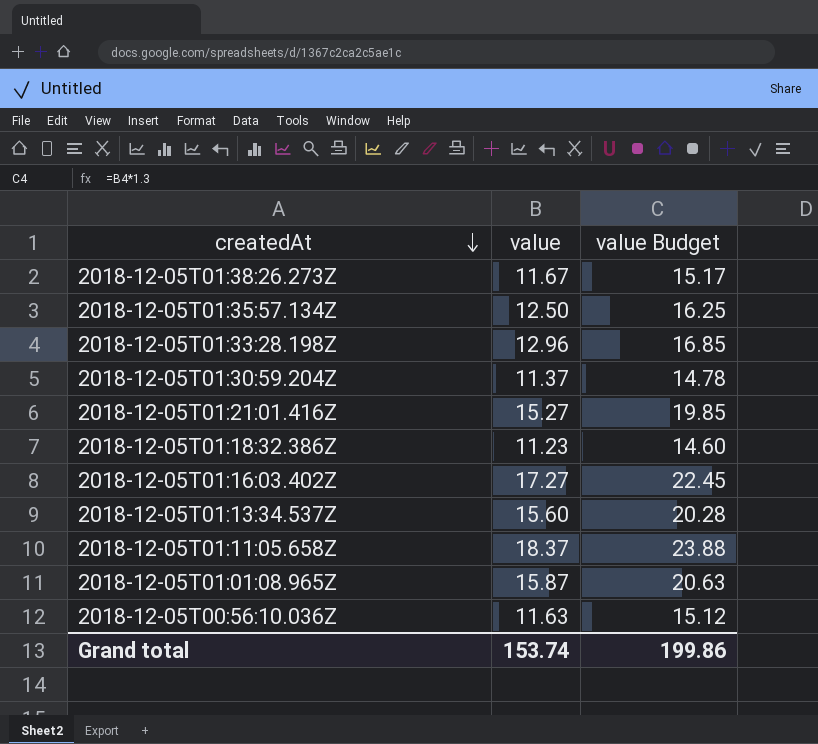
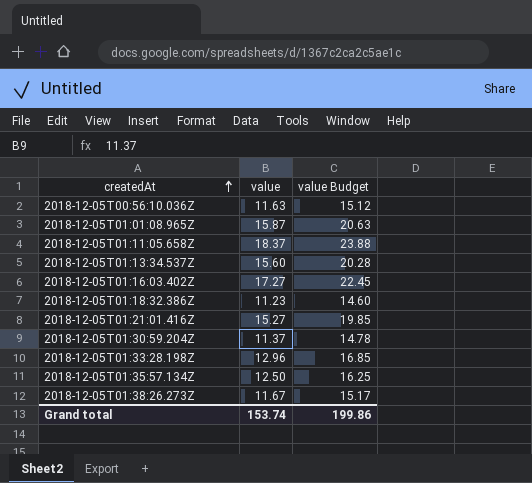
row order: createdAt descending -> createdAt ascending

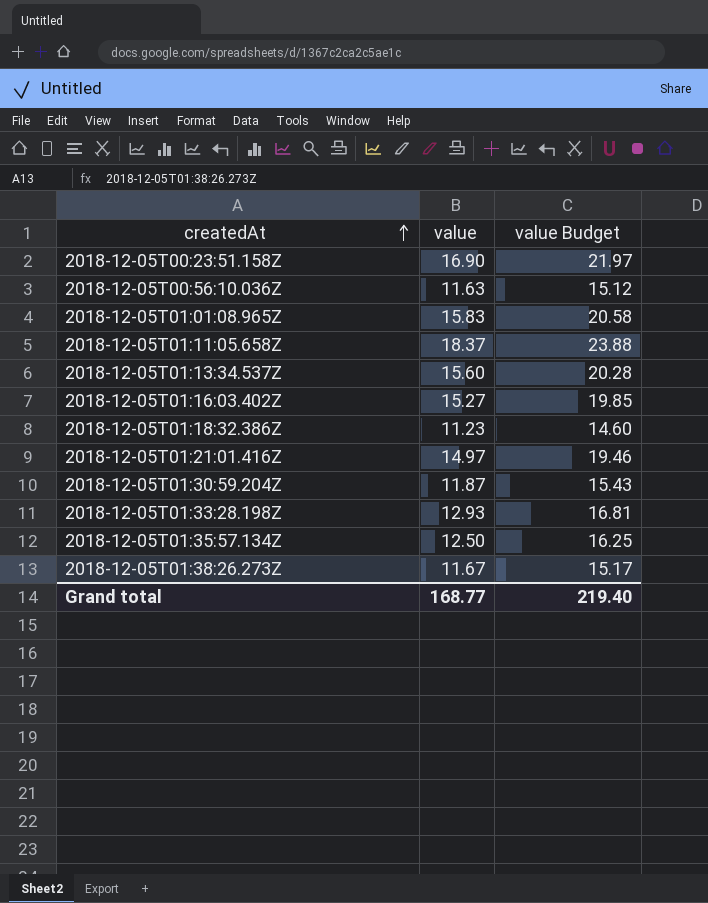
row 2018-12-05T00:23:51.158Z: none -> 16.90 | 21.97
2018-12-05T01:01:08.965Z | value: 15.87 -> 15.83
2018-12-05T01:01:08.965Z | value Budget: 20.63 -> 20.58
2018-12-05T01:16:03.402Z | value: 17.27 -> 15.27
2018-12-05T01:16:03.402Z | value Budget: 22.45 -> 19.85
2018-12-05T01:21:01.416Z | value: 15.27 -> 14.97
2018-12-05T01:21:01.416Z | value Budget: 19.85 -> 19.46
2018-12-05T01:30:59.204Z | value: 11.37 -> 11.87
2018-12-05T01:30:59.204Z | value Budget: 14.78 -> 15.43
2018-12-05T01:33:28.198Z | value: 12.96 -> 12.93
2018-12-05T01:33:28.198Z | value Budget: 16.85 -> 16.81
Grand total | value: 153.74 -> 168.77
Grand total | value Budget: 199.86 -> 219.40

